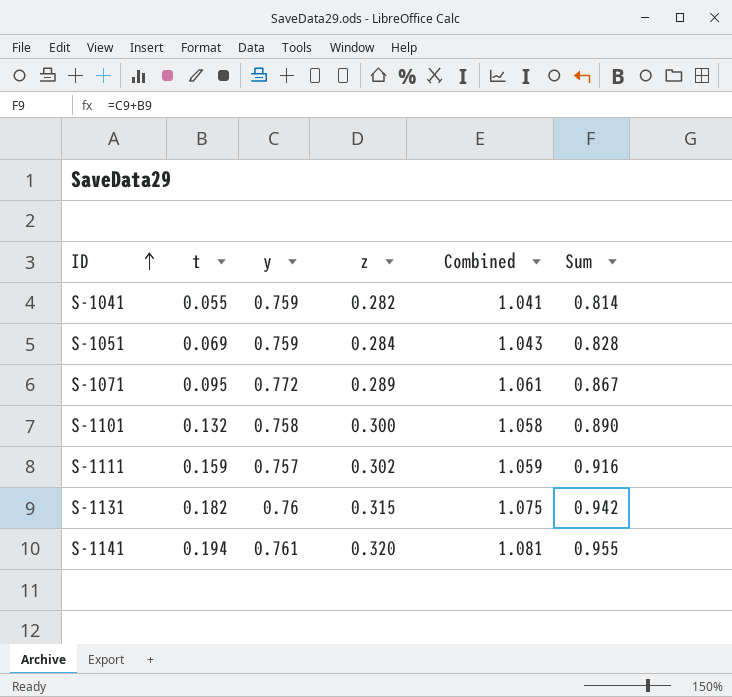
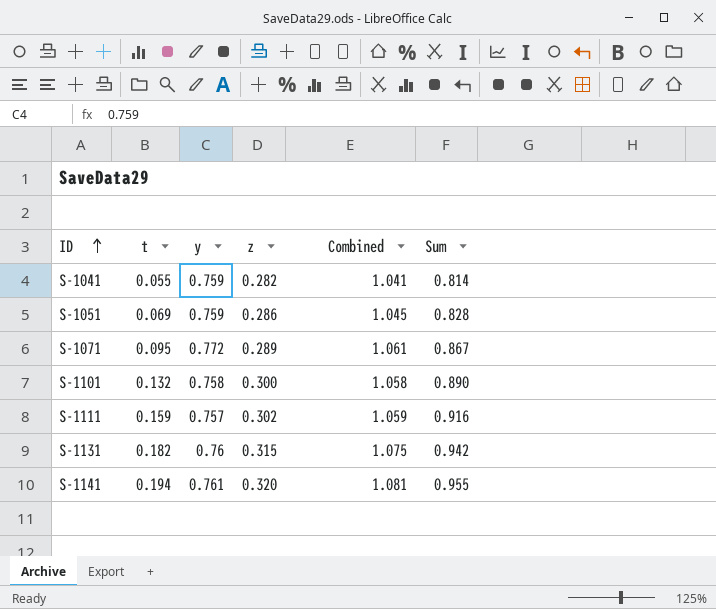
S-1051 | z: 0.284 -> 0.286
S-1051 | Combined: 1.043 -> 1.045

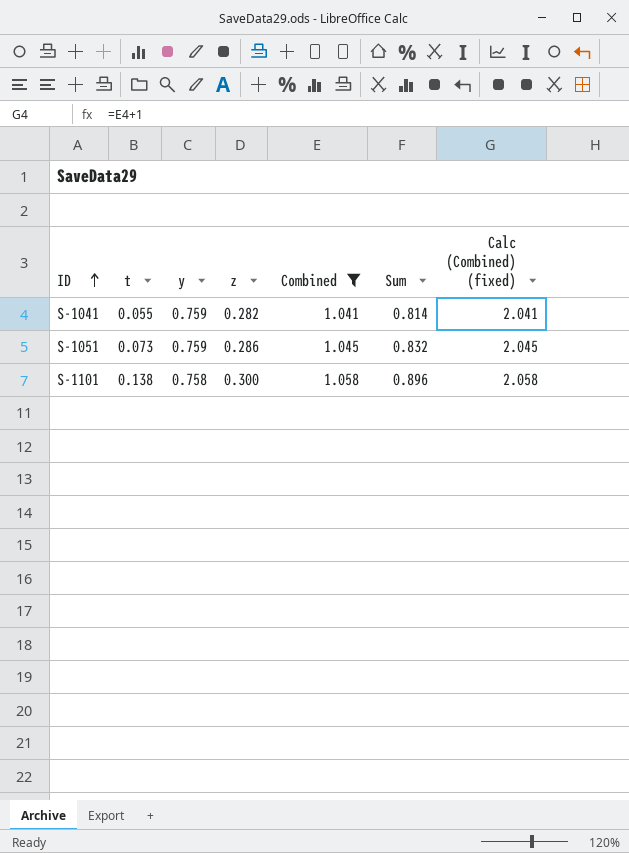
filter: none -> Combined <= 1.058
column Calc (Combined) (fixed) | formula: none -> [Combined] + 1
S-1051 | t: 0.069 -> 0.073
S-1051 | Sum: 0.828 -> 0.832
S-1101 | t: 0.132 -> 0.138
S-1101 | Sum: 0.890 -> 0.896

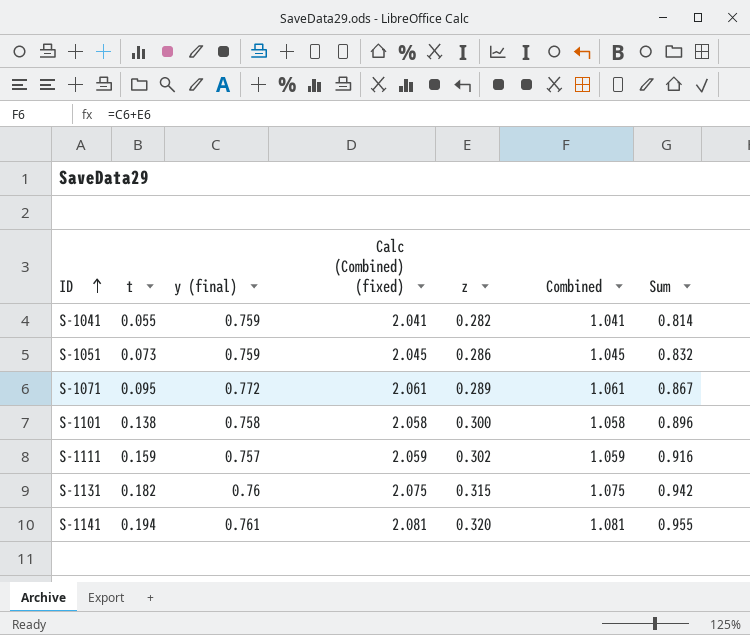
filter: Combined <= 1.058 -> none
column name: y -> y (final)
column Calc (Combined) (fixed) | position: 7 -> 4

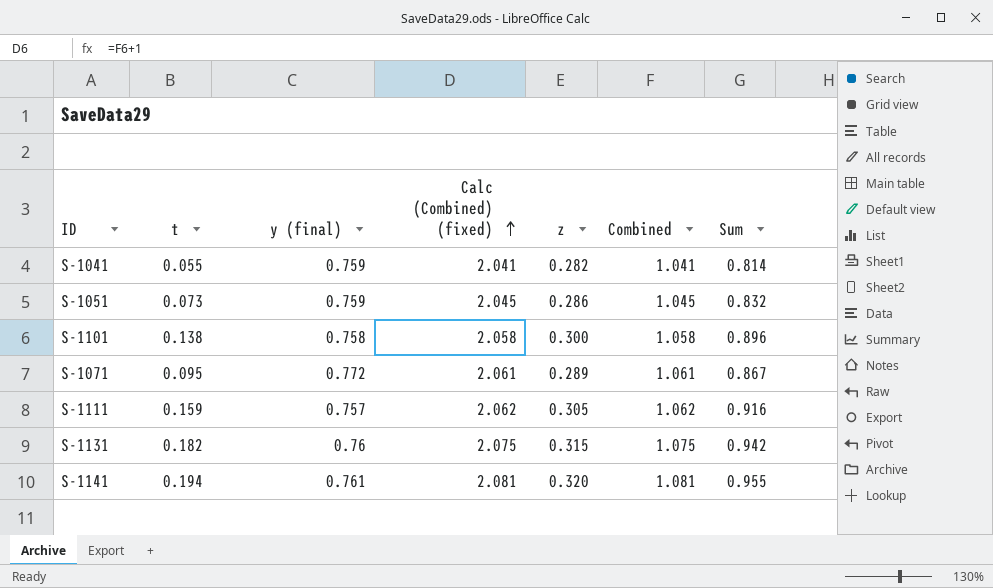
row order: ID ascending -> Calc (Combined) (fixed) ascending
S-1111 | Calc (Combined) (fixed): 2.059 -> 2.062
S-1111 | z: 0.302 -> 0.305
S-1111 | Combined: 1.059 -> 1.062

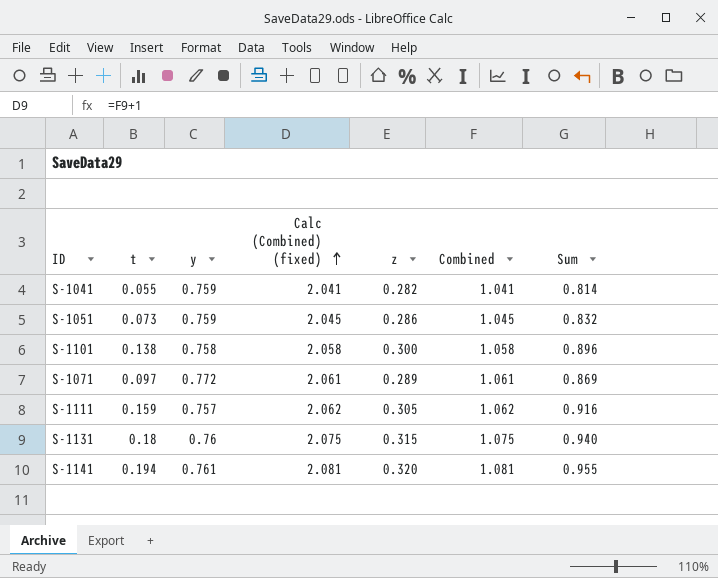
column name: y (final) -> y
S-1071 | t: 0.095 -> 0.097
S-1071 | Sum: 0.867 -> 0.869
S-1131 | t: 0.182 -> 0.18
S-1131 | Sum: 0.942 -> 0.940

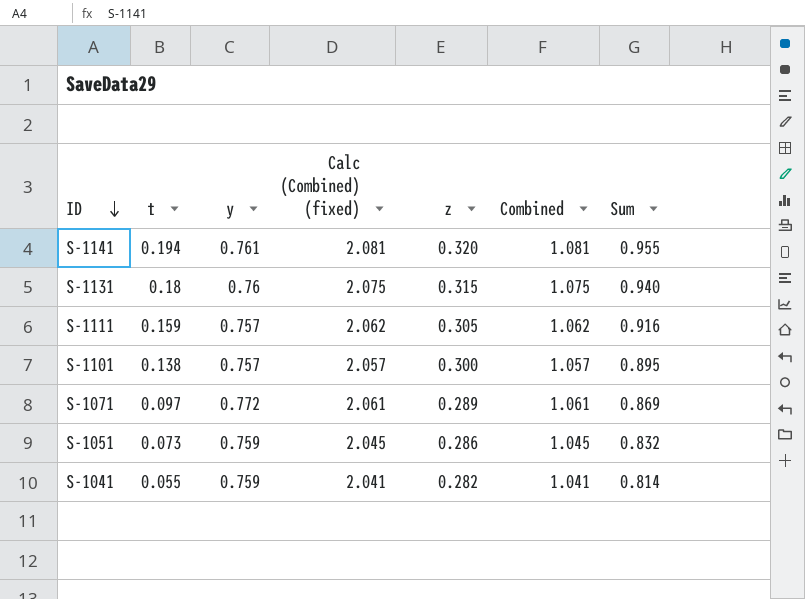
row order: Calc (Combined) (fixed) ascending -> ID descending
S-1101 | y: 0.758 -> 0.757
S-1101 | Calc (Combined) (fixed): 2.058 -> 2.057
S-1101 | Combined: 1.058 -> 1.057
S-1101 | Sum: 0.896 -> 0.895

